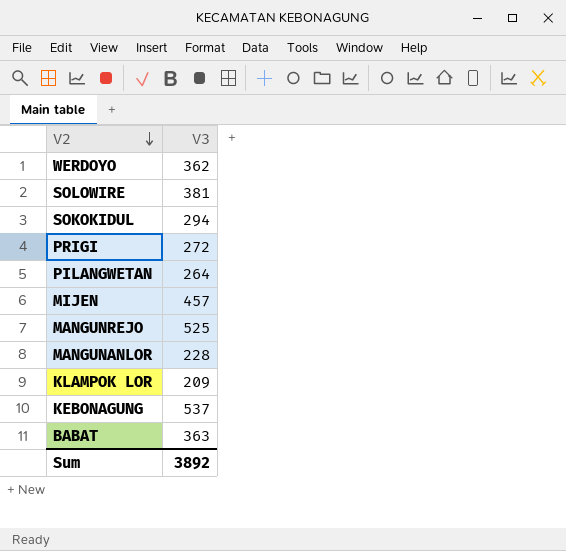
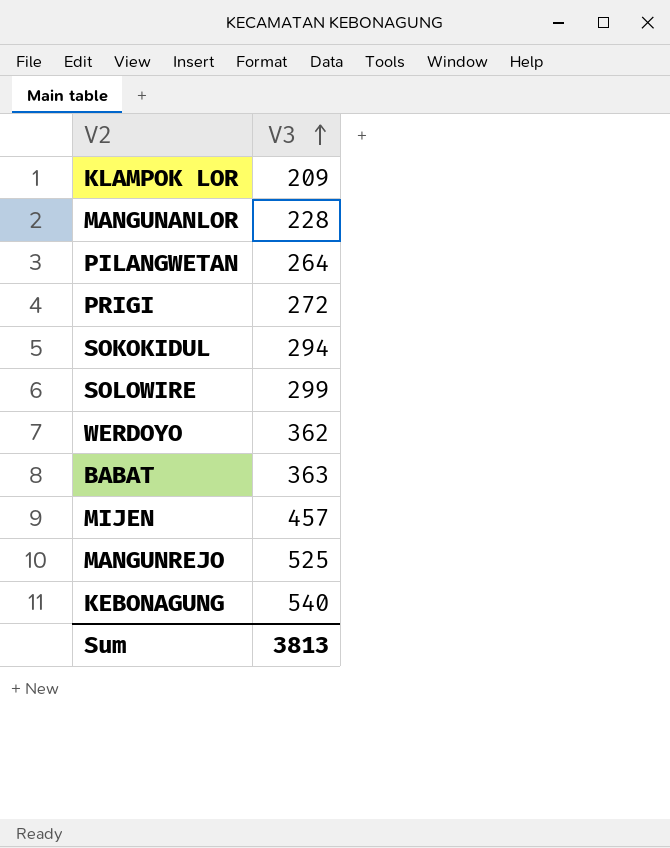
row order: V2 descending -> V3 ascending
SOLOWIRE | V3: 381 -> 299
KEBONAGUNG | V3: 537 -> 540
Sum | V3: 3892 -> 3813

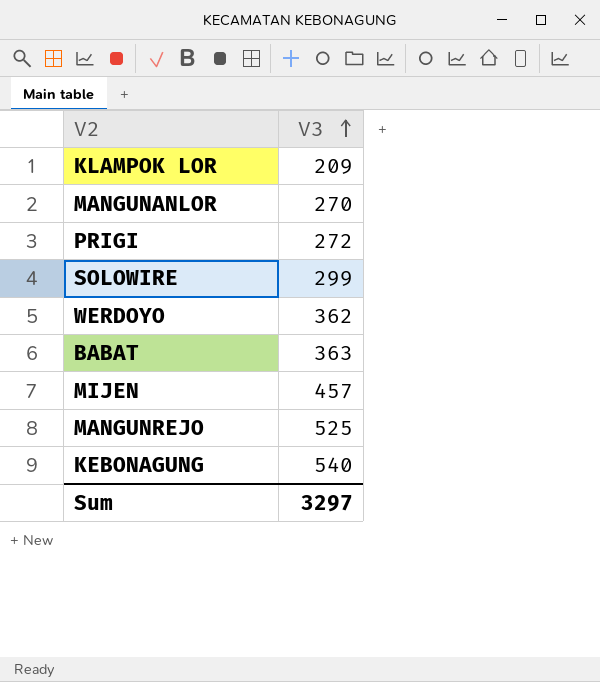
row PILANGWETAN: 264 -> none
row SOKOKIDUL: 294 -> none
MANGUNANLOR | V3: 228 -> 270
Sum | V3: 3813 -> 3297

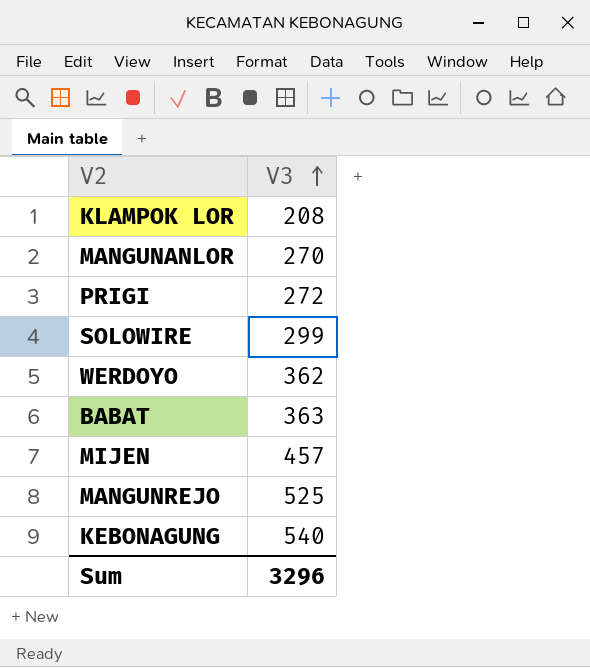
KLAMPOK LOR | V3: 209 -> 208
Sum | V3: 3297 -> 3296

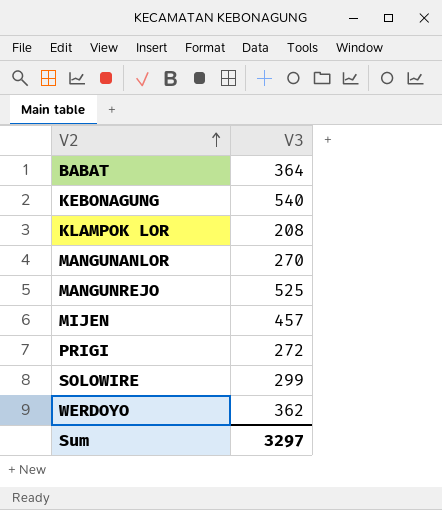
row order: V3 ascending -> V2 ascending
BABAT | V3: 363 -> 364
Sum | V3: 3296 -> 3297

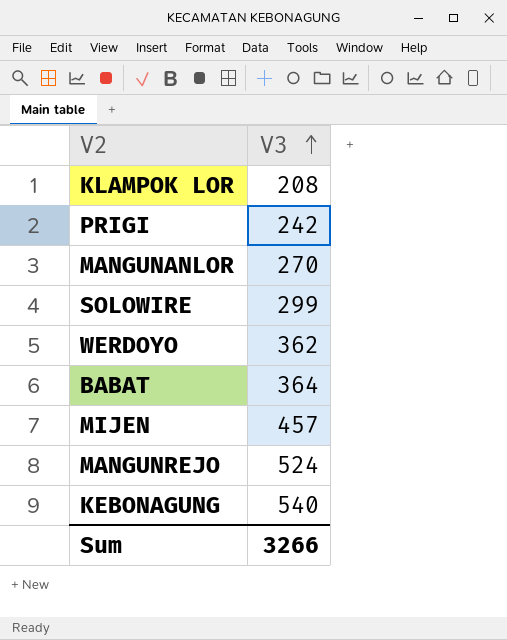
row order: V2 ascending -> V3 ascending
PRIGI | V3: 272 -> 242
MANGUNREJO | V3: 525 -> 524
Sum | V3: 3297 -> 3266

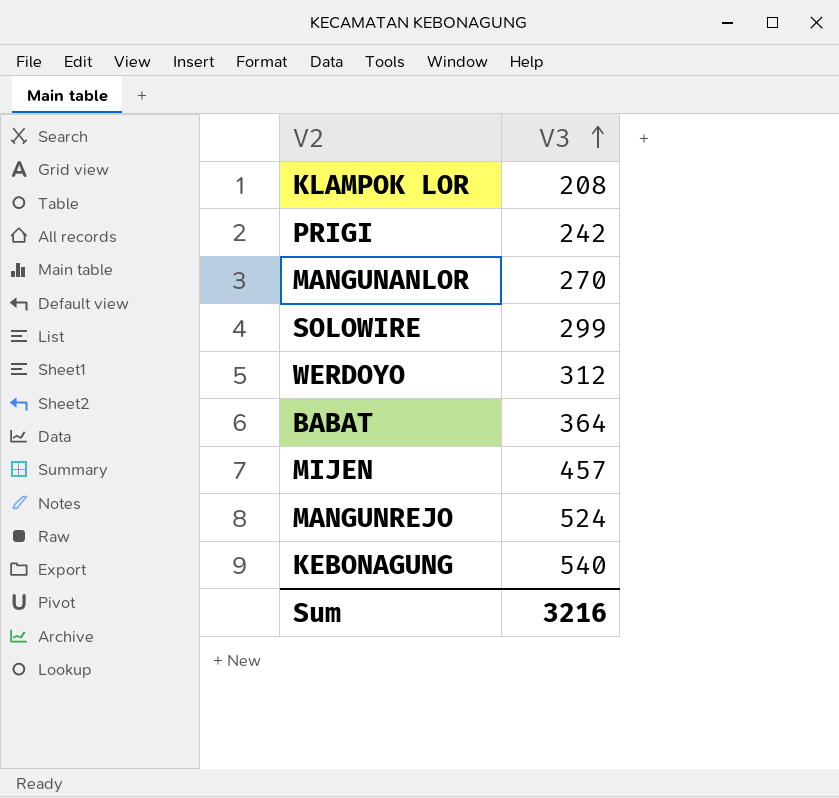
WERDOYO | V3: 362 -> 312
Sum | V3: 3266 -> 3216

